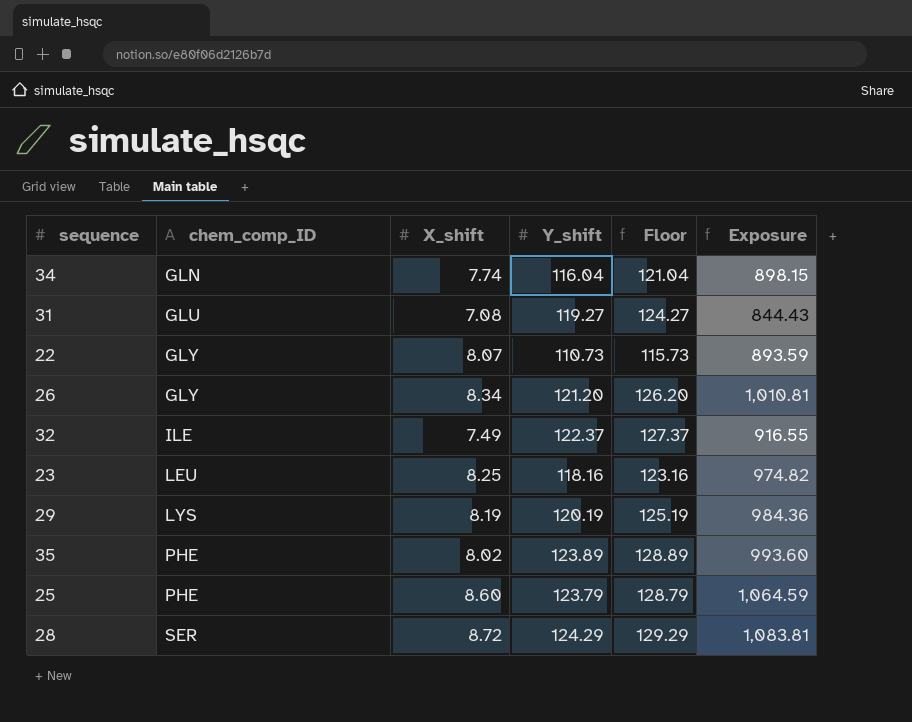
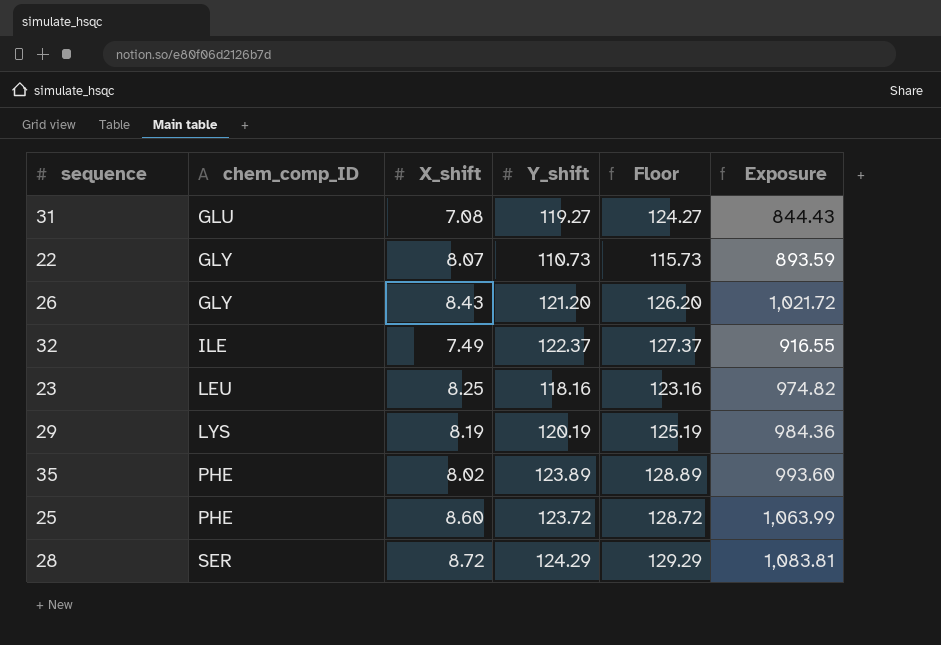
row 34: GLN | 7.74 | 116.04 | 121.04 | 898.15 -> none
26 | X_shift: 8.34 -> 8.43
26 | Exposure: 1,010.81 -> 1,021.72
25 | Y_shift: 123.79 -> 123.72
25 | Floor: 128.79 -> 128.72
25 | Exposure: 1,064.59 -> 1,063.99

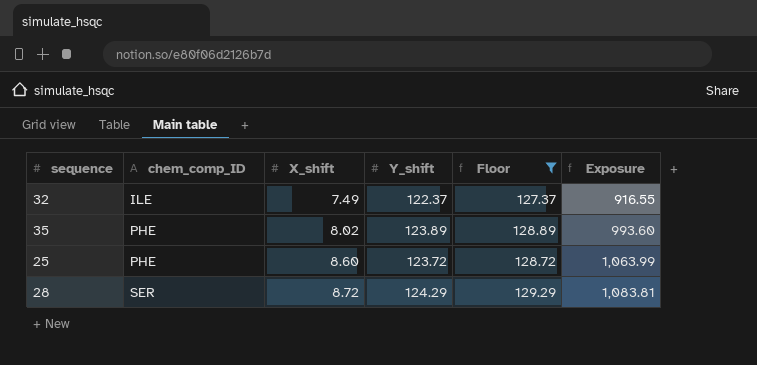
filter: none -> Floor >= 127.37

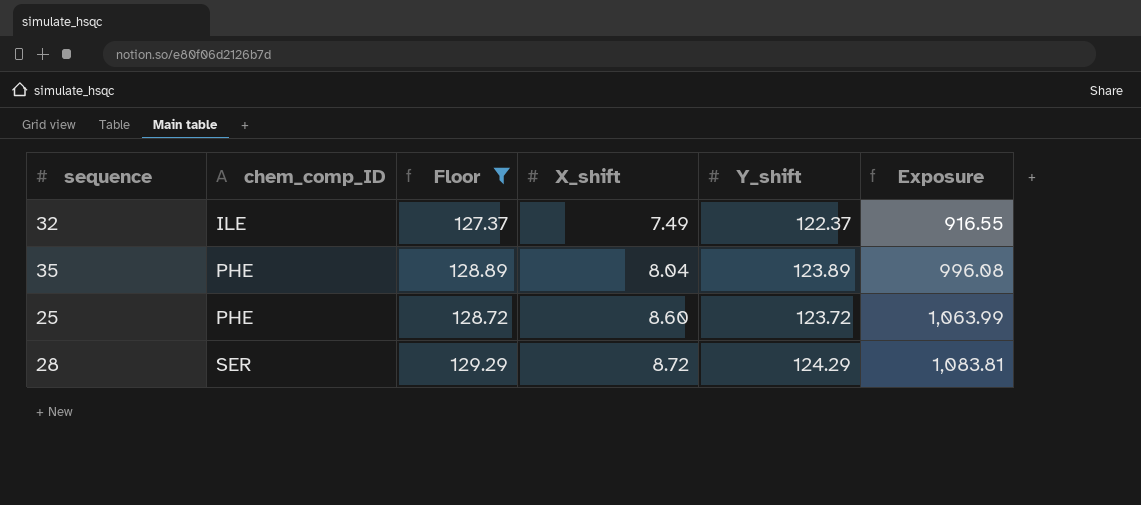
column Floor | position: 5 -> 3
35 | X_shift: 8.02 -> 8.04
35 | Exposure: 993.60 -> 996.08

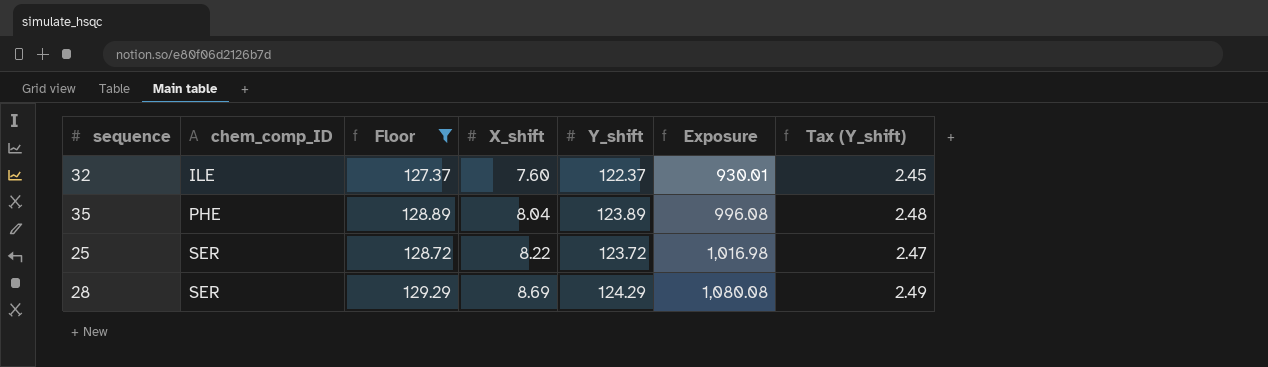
column Tax (Y_shift) | formula: none -> [Y_shift] * 0.02
32 | X_shift: 7.49 -> 7.60
32 | Exposure: 916.55 -> 930.01
25 | chem_comp_ID: PHE -> SER
25 | X_shift: 8.60 -> 8.22
25 | Exposure: 1,063.99 -> 1,016.98
28 | X_shift: 8.72 -> 8.69
28 | Exposure: 1,083.81 -> 1,080.08

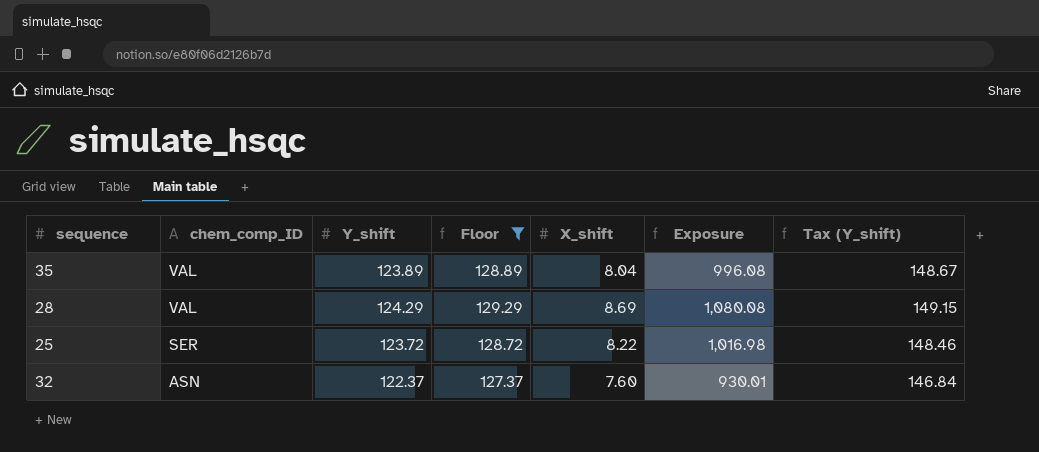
row order: chem_comp_ID ascending -> chem_comp_ID descending
column Y_shift | position: 5 -> 3
column Tax (Y_shift) | formula: [Y_shift] * 0.02 -> [Y_shift] * 1.2
35 | chem_comp_ID: PHE -> VAL
28 | chem_comp_ID: SER -> VAL
32 | chem_comp_ID: ILE -> ASN

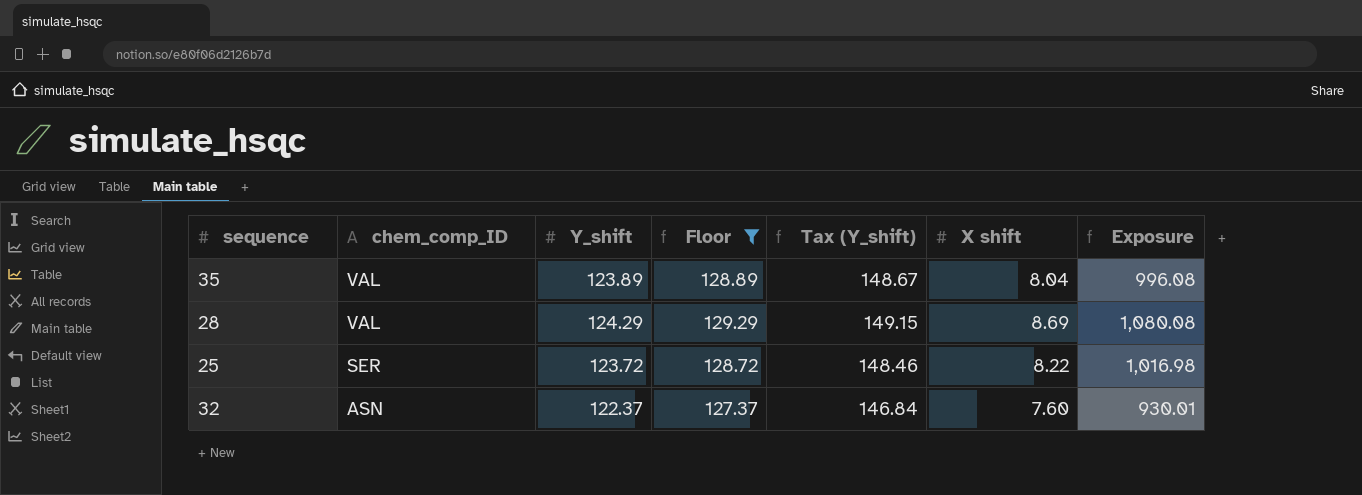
column Tax (Y_shift) | position: 7 -> 5
column name: X_shift -> X shift

